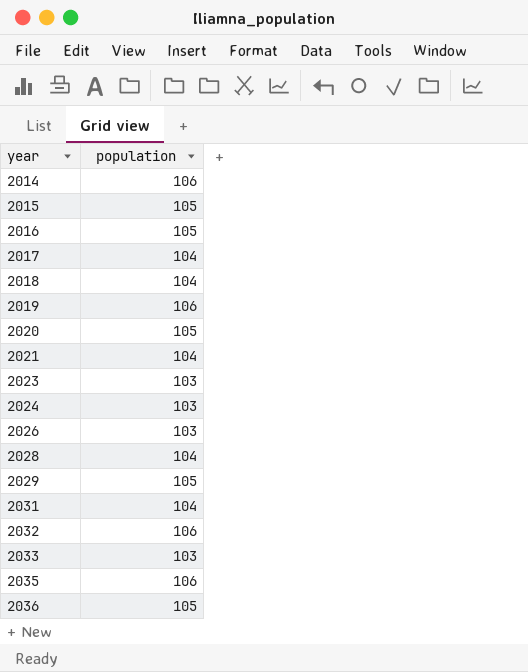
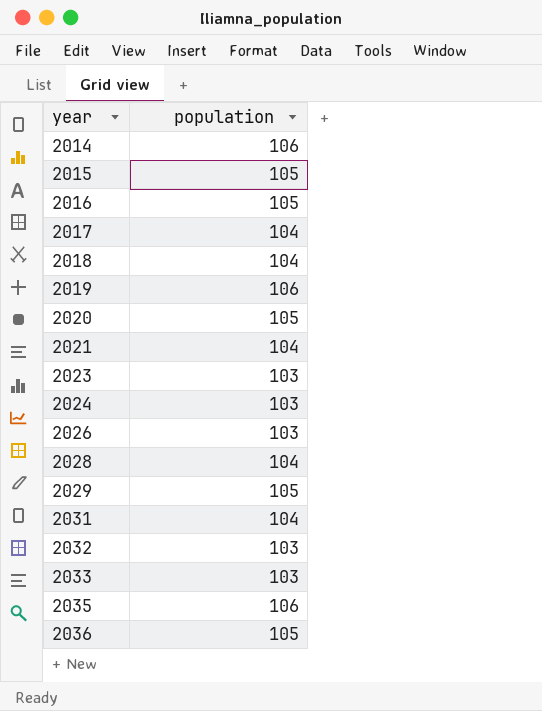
2032 | population: 106 -> 103

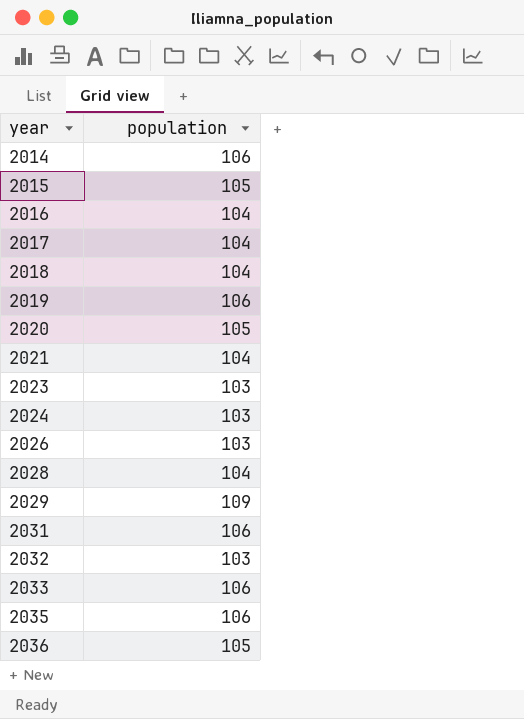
2016 | population: 105 -> 104
2029 | population: 105 -> 109
2031 | population: 104 -> 106
2033 | population: 103 -> 106

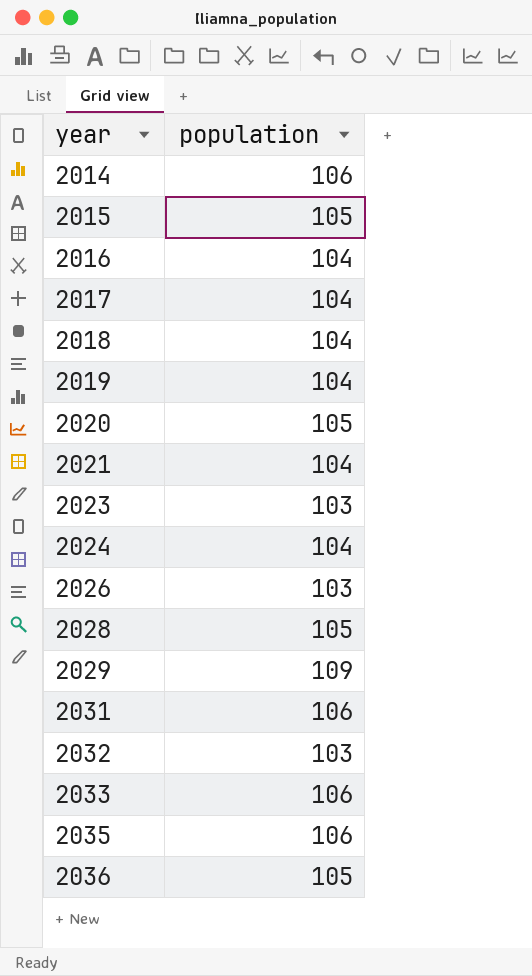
2019 | population: 106 -> 104
2024 | population: 103 -> 104
2028 | population: 104 -> 105

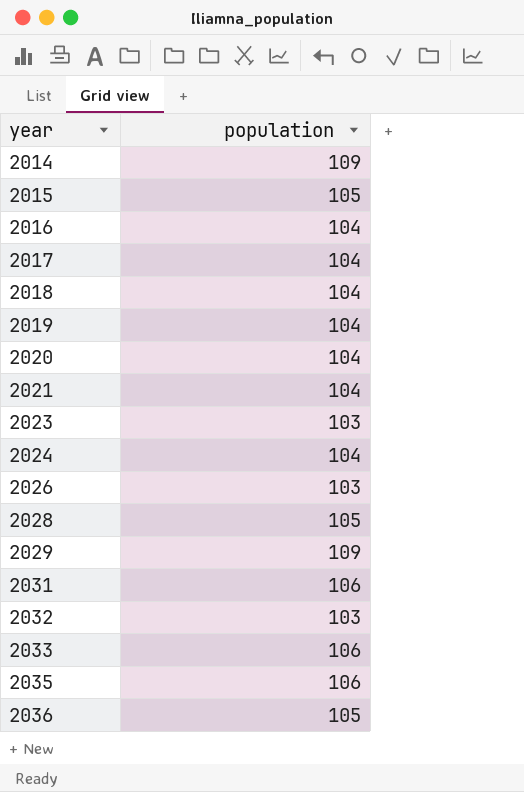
2014 | population: 106 -> 109
2020 | population: 105 -> 104

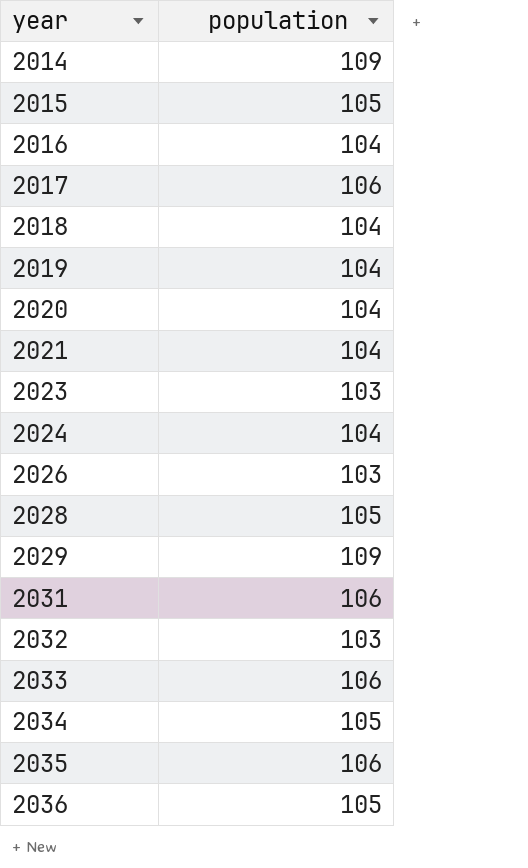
2017 | population: 104 -> 106
row 2034: none -> 105

